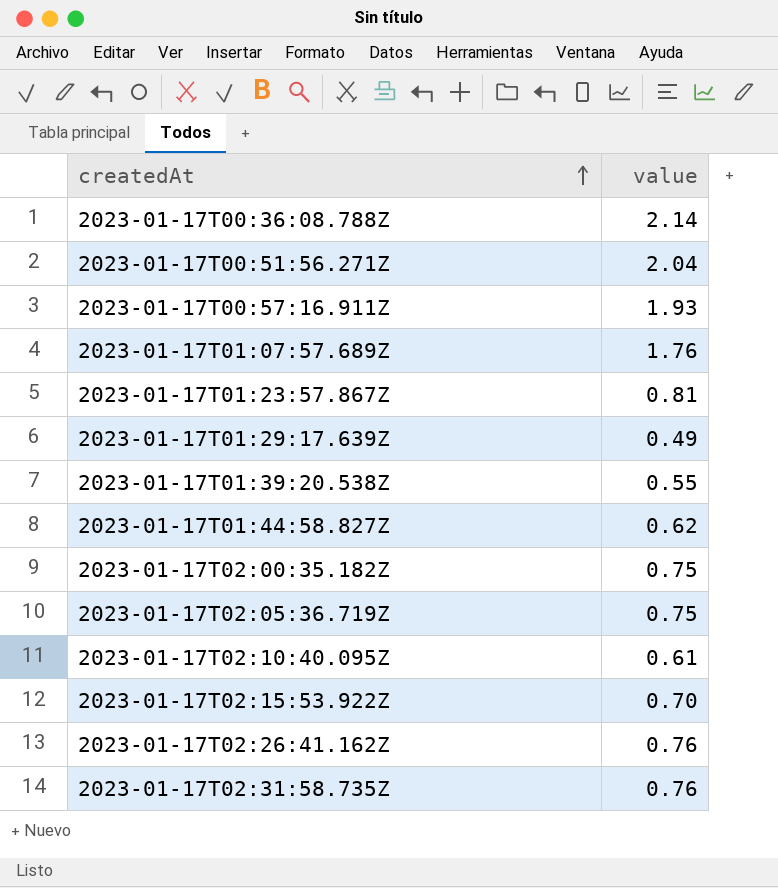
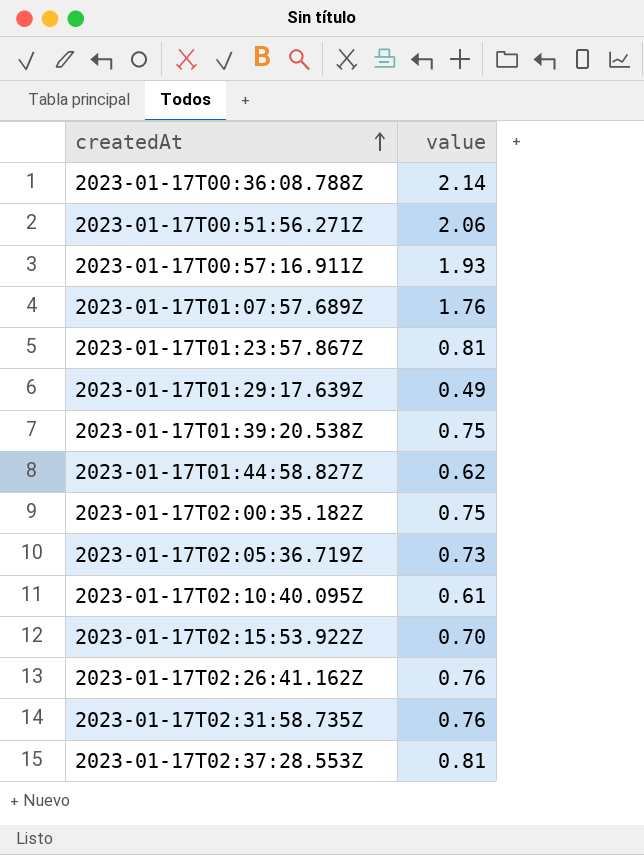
2023-01-17T00:51:56.271Z | value: 2.04 -> 2.06
2023-01-17T01:39:20.538Z | value: 0.55 -> 0.75
2023-01-17T02:05:36.719Z | value: 0.75 -> 0.73
row 2023-01-17T02:37:28.553Z: none -> 0.81

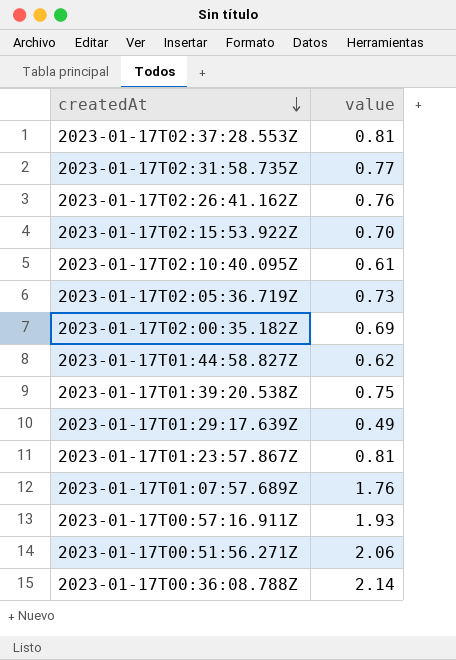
row order: createdAt ascending -> createdAt descending
2023-01-17T02:31:58.735Z | value: 0.76 -> 0.77
2023-01-17T02:00:35.182Z | value: 0.75 -> 0.69

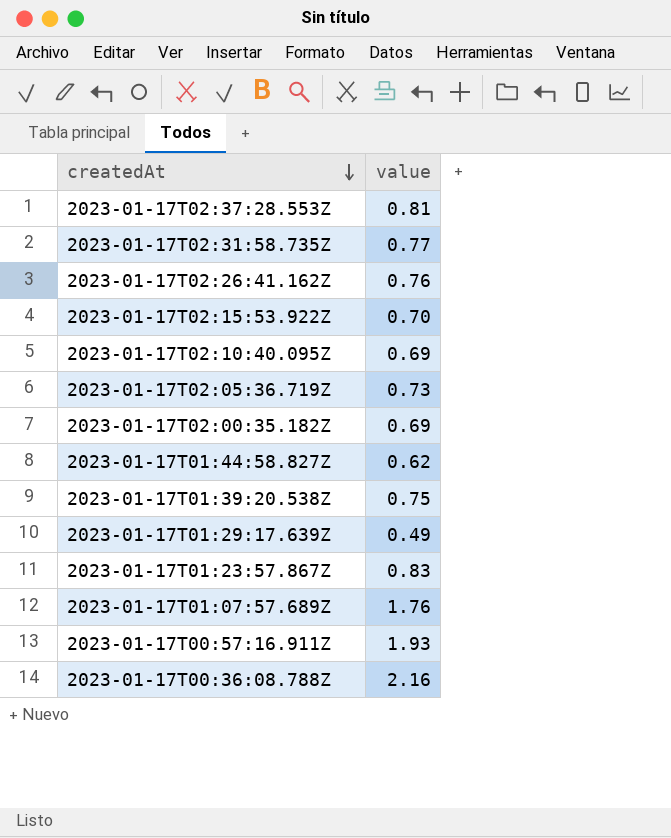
row 2023-01-17T00:51:56.271Z: 2.06 -> none
2023-01-17T02:10:40.095Z | value: 0.61 -> 0.69
2023-01-17T01:23:57.867Z | value: 0.81 -> 0.83
2023-01-17T00:36:08.788Z | value: 2.14 -> 2.16

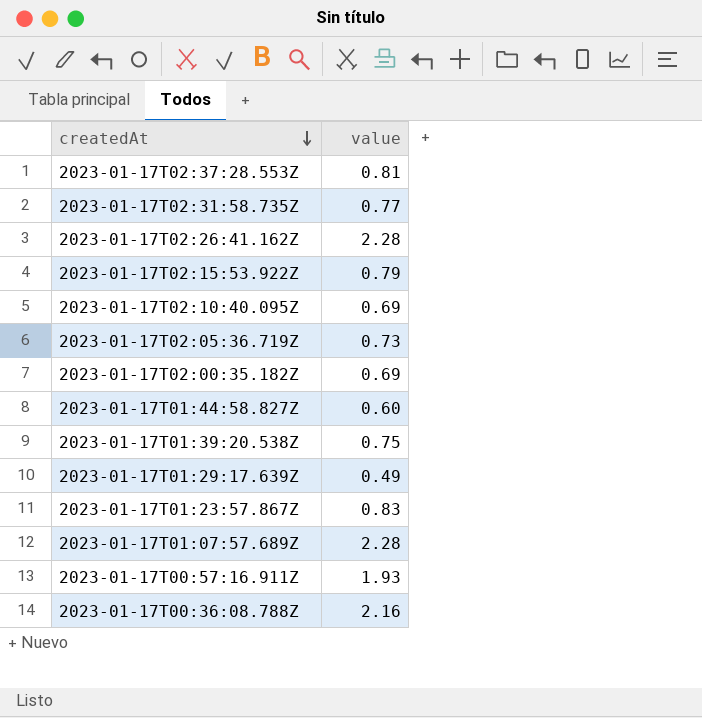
2023-01-17T02:26:41.162Z | value: 0.76 -> 2.28
2023-01-17T02:15:53.922Z | value: 0.70 -> 0.79
2023-01-17T01:44:58.827Z | value: 0.62 -> 0.60
2023-01-17T01:07:57.689Z | value: 1.76 -> 2.28

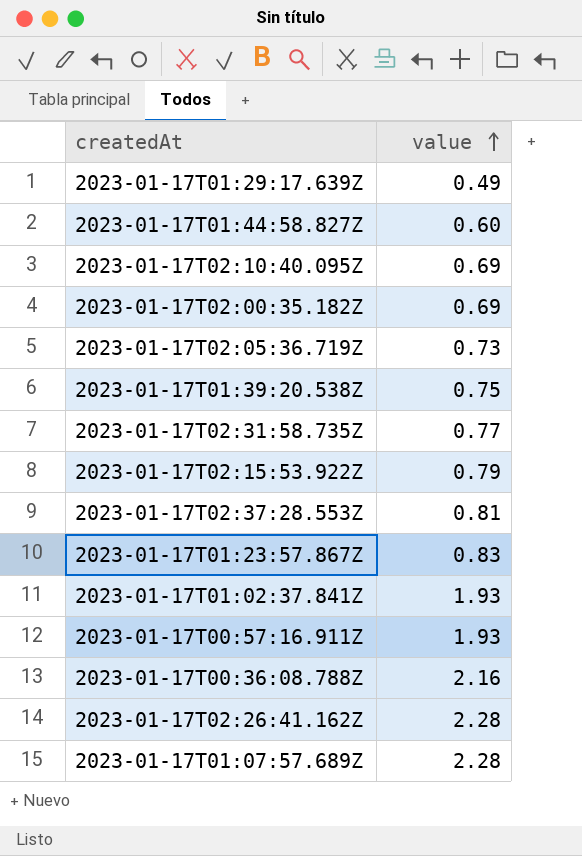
row order: createdAt descending -> value ascending
row 2023-01-17T01:02:37.841Z: none -> 1.93

